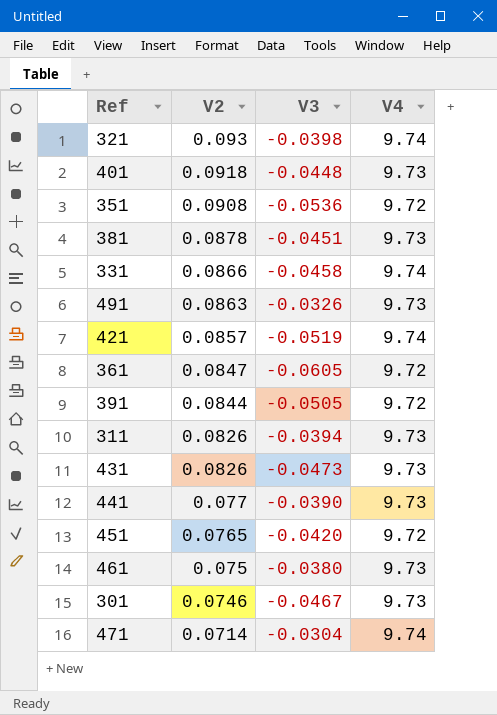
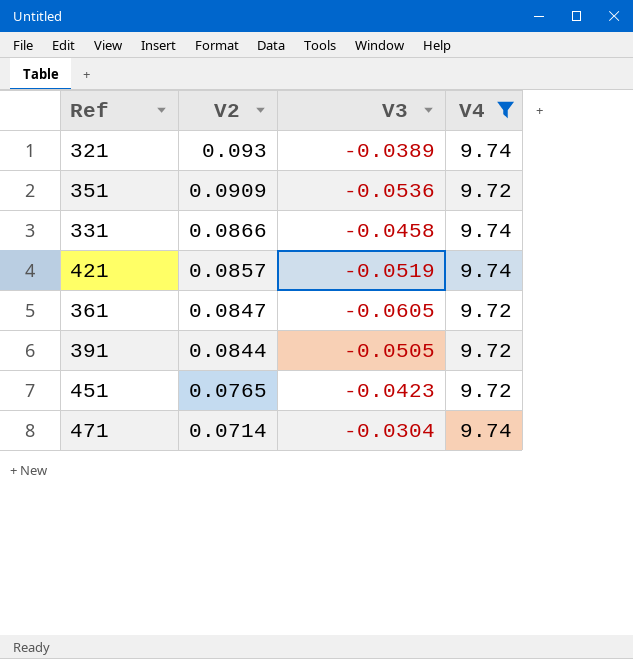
filter: none -> V4 != 9.73
321 | V3: -0.0398 -> -0.0389
351 | V2: 0.0908 -> 0.0909
451 | V3: -0.0420 -> -0.0423

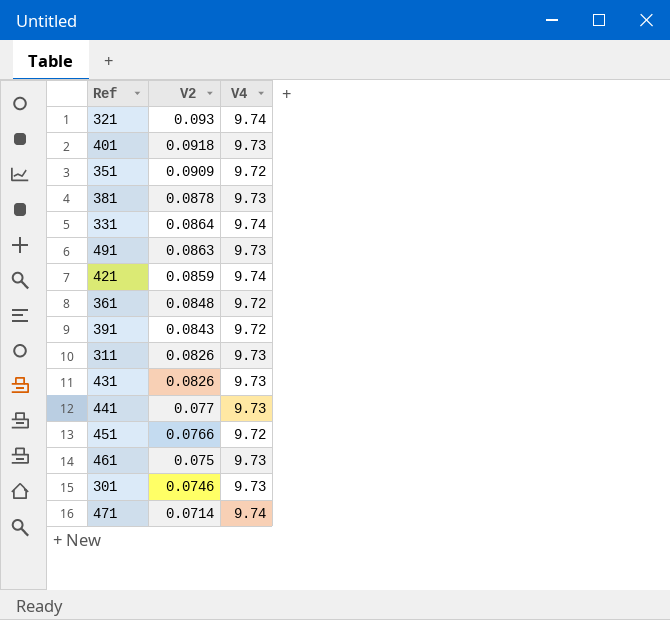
filter: V4 != 9.73 -> none
column V3 | position: 3 -> none
331 | V2: 0.0866 -> 0.0864
421 | V2: 0.0857 -> 0.0859
361 | V2: 0.0847 -> 0.0848
391 | V2: 0.0844 -> 0.0843
451 | V2: 0.0765 -> 0.0766

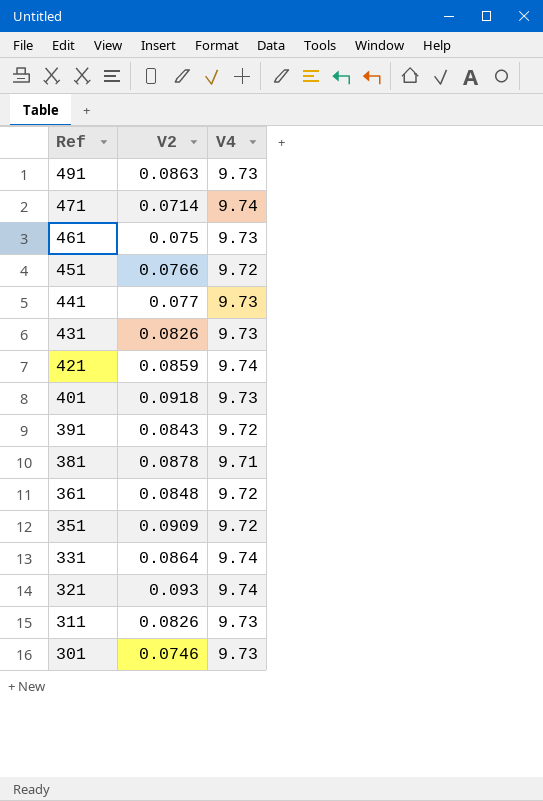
row order: V2 descending -> Ref descending
381 | V4: 9.73 -> 9.71

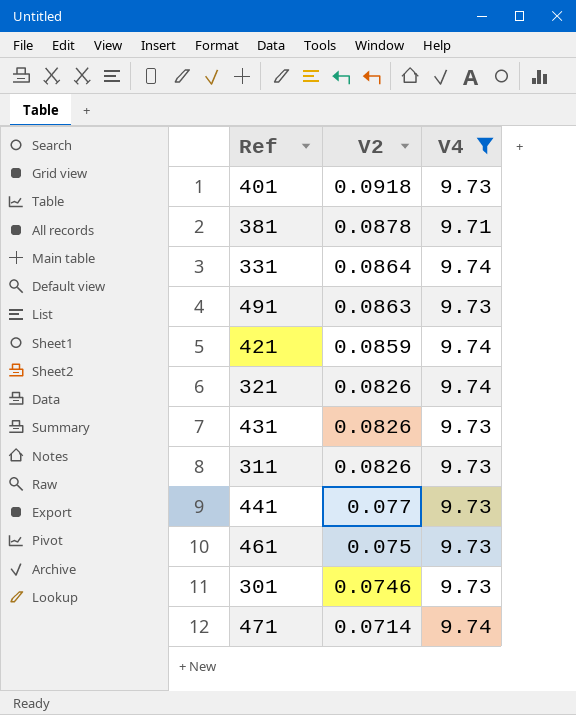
filter: none -> V4 != 9.72
row order: Ref descending -> V2 descending
321 | V2: 0.093 -> 0.0826

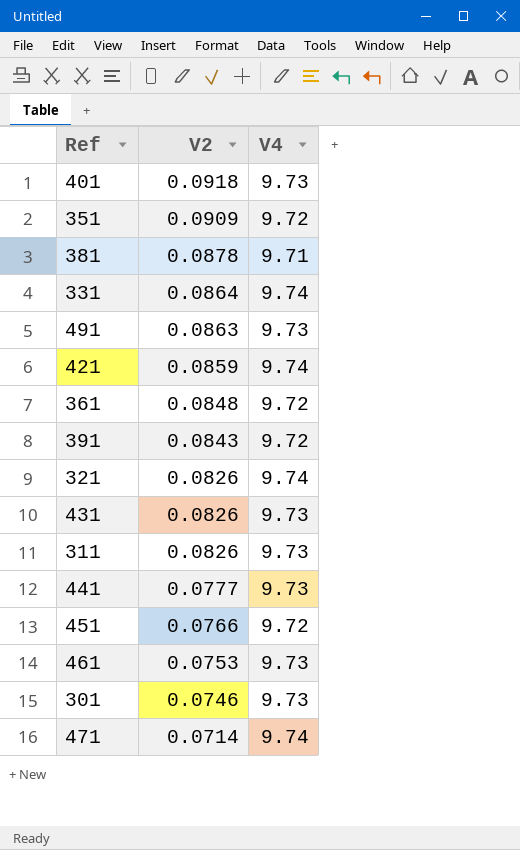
filter: V4 != 9.72 -> none
441 | V2: 0.077 -> 0.0777
461 | V2: 0.075 -> 0.0753

